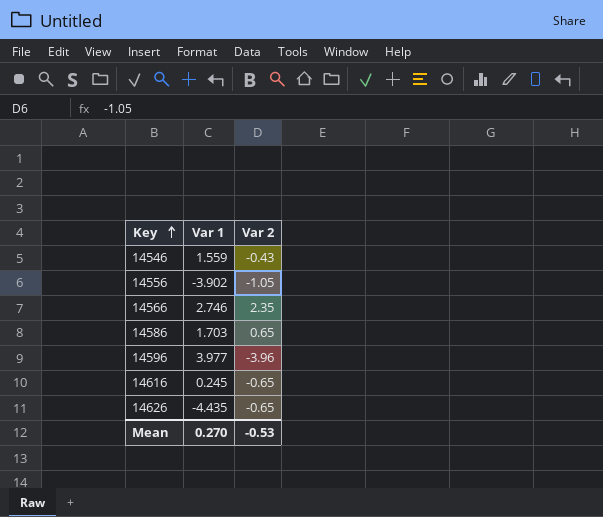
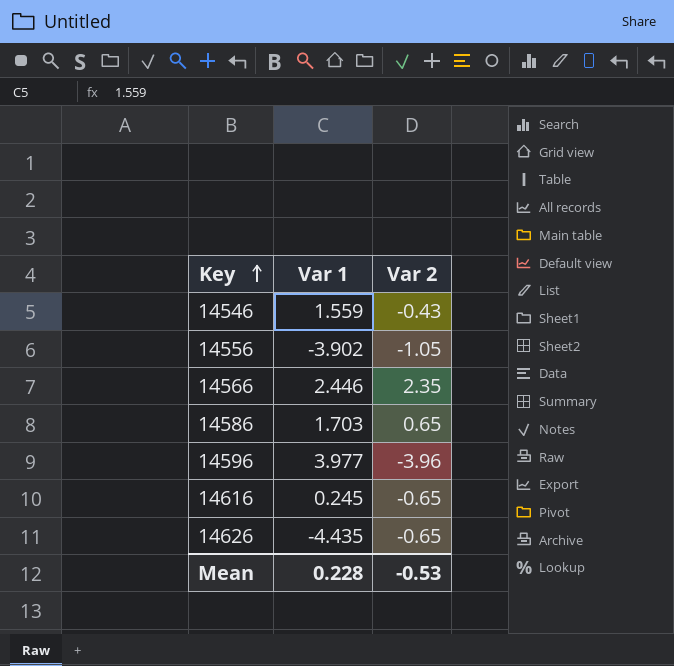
14566 | Var 1: 2.746 -> 2.446
Mean | Var 1: 0.270 -> 0.228

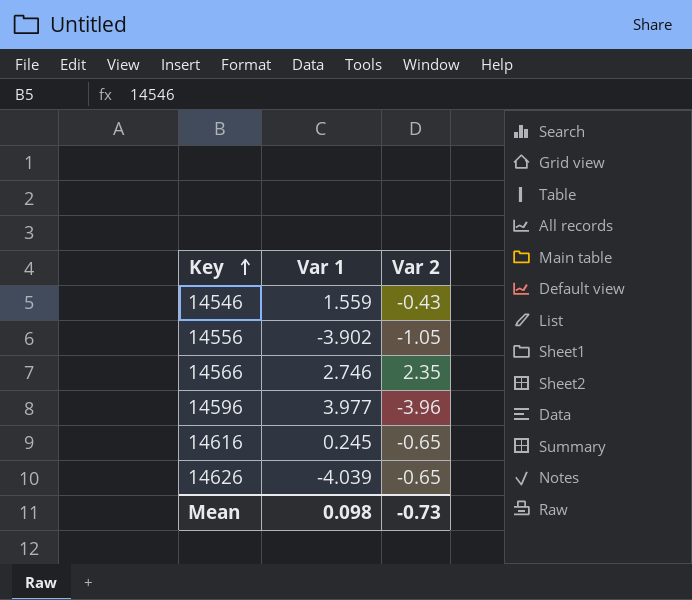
row 14586: 1.703 | 0.65 -> none
14566 | Var 1: 2.446 -> 2.746
14626 | Var 1: -4.435 -> -4.039
Mean | Var 1: 0.228 -> 0.098
Mean | Var 2: -0.53 -> -0.73

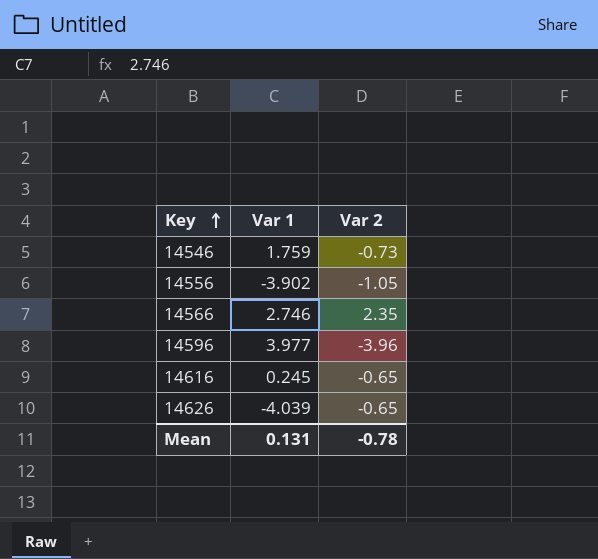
14546 | Var 1: 1.559 -> 1.759
14546 | Var 2: -0.43 -> -0.73
Mean | Var 1: 0.098 -> 0.131
Mean | Var 2: -0.73 -> -0.78

